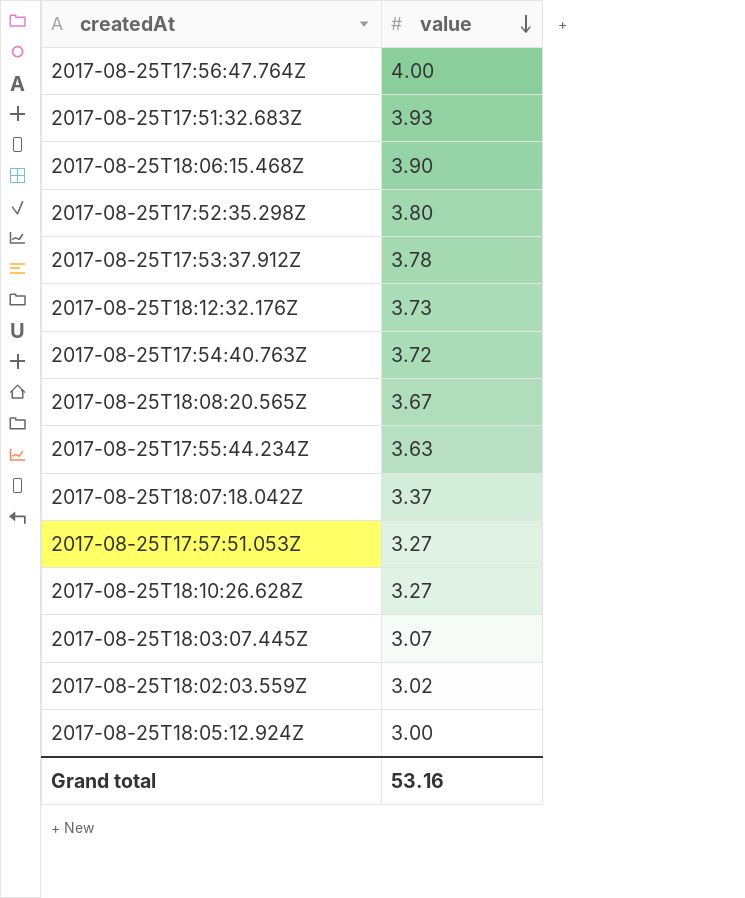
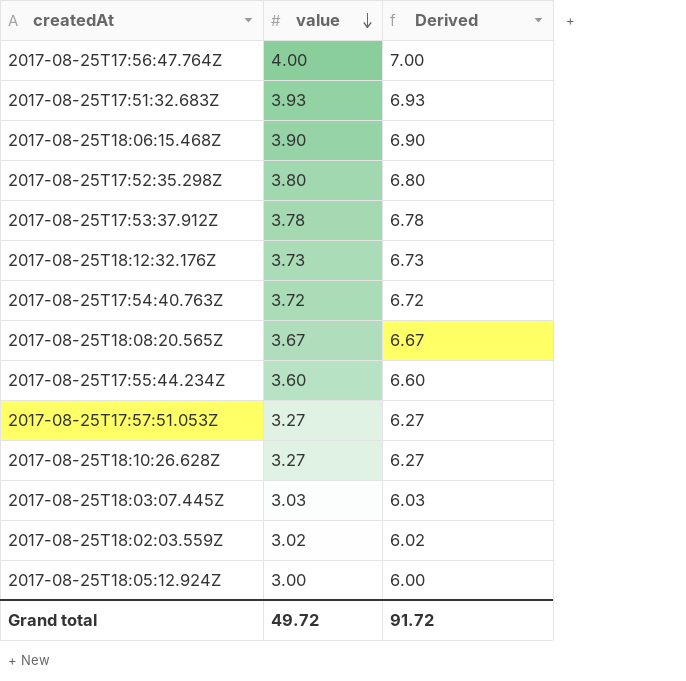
column Derived | formula: none -> [value] + 3
row 2017-08-25T18:07:18.042Z: 3.37 -> none
2017-08-25T17:55:44.234Z | value: 3.63 -> 3.60
2017-08-25T18:03:07.445Z | value: 3.07 -> 3.03
Grand total | value: 53.16 -> 49.72

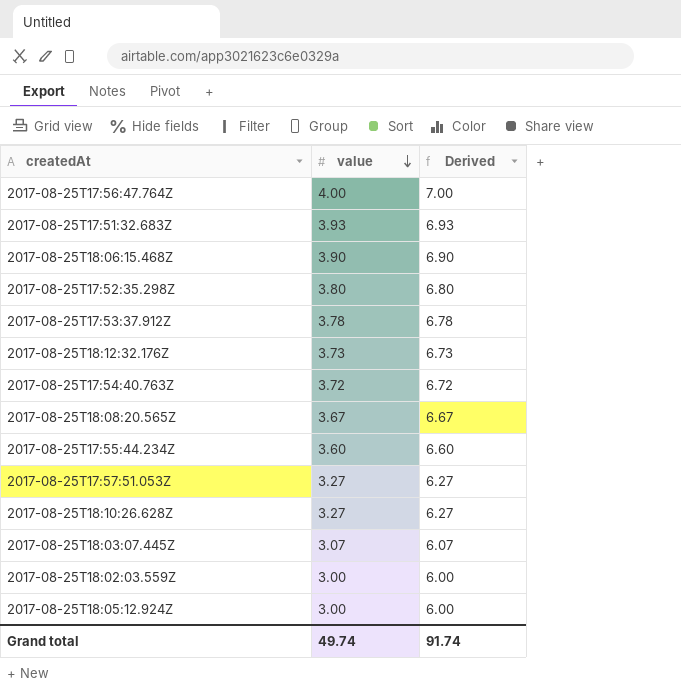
2017-08-25T18:03:07.445Z | value: 3.03 -> 3.07
2017-08-25T18:03:07.445Z | Derived: 6.03 -> 6.07
2017-08-25T18:02:03.559Z | value: 3.02 -> 3.00
2017-08-25T18:02:03.559Z | Derived: 6.02 -> 6.00
Grand total | value: 49.72 -> 49.74
Grand total | Derived: 91.72 -> 91.74

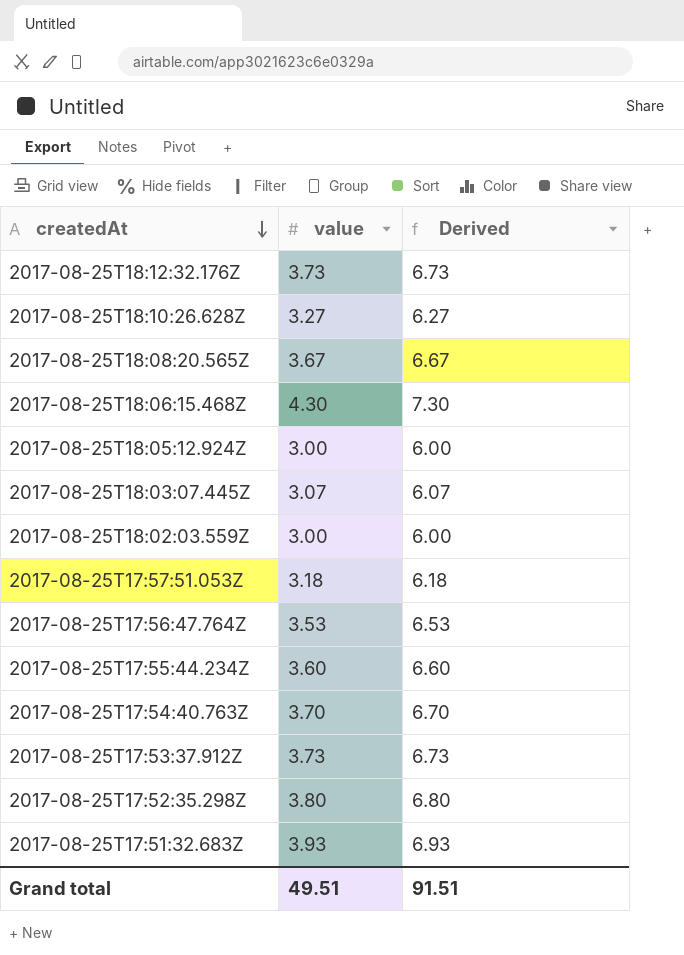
row order: value descending -> createdAt descending
2017-08-25T18:06:15.468Z | value: 3.90 -> 4.30
2017-08-25T18:06:15.468Z | Derived: 6.90 -> 7.30
2017-08-25T17:57:51.053Z | value: 3.27 -> 3.18
2017-08-25T17:57:51.053Z | Derived: 6.27 -> 6.18
2017-08-25T17:56:47.764Z | value: 4.00 -> 3.53
2017-08-25T17:56:47.764Z | Derived: 7.00 -> 6.53
2017-08-25T17:54:40.763Z | value: 3.72 -> 3.70
2017-08-25T17:54:40.763Z | Derived: 6.72 -> 6.70
2017-08-25T17:53:37.912Z | value: 3.78 -> 3.73
2017-08-25T17:53:37.912Z | Derived: 6.78 -> 6.73
Grand total | value: 49.74 -> 49.51
Grand total | Derived: 91.74 -> 91.51

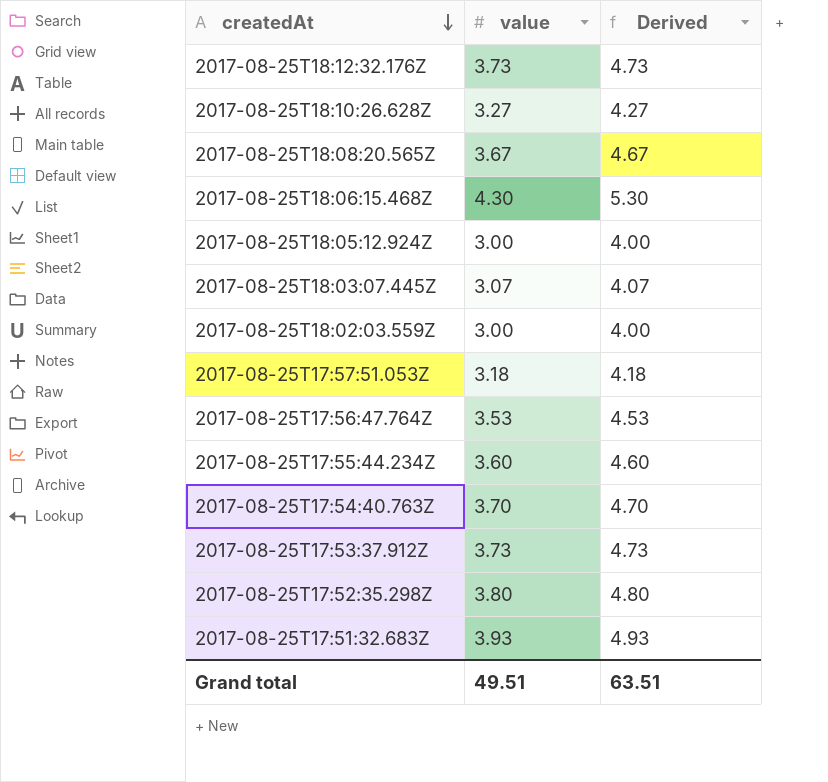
column Derived | formula: [value] + 3 -> [value] + 1
Grand total | Derived: 91.51 -> 63.51

